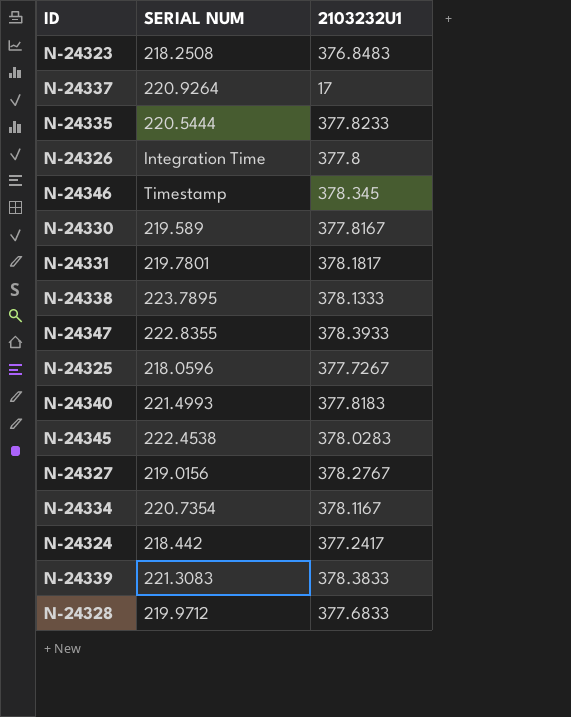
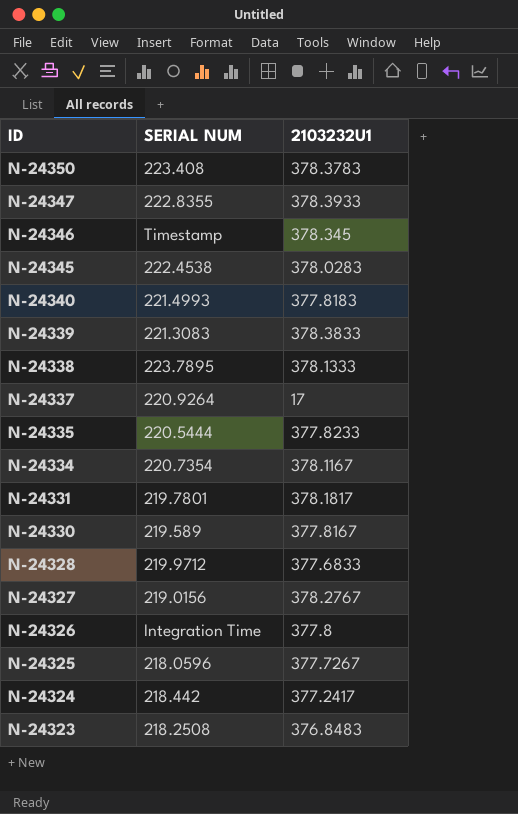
row order: none -> ID descending
row N-24350: none -> 223.408 | 378.3783

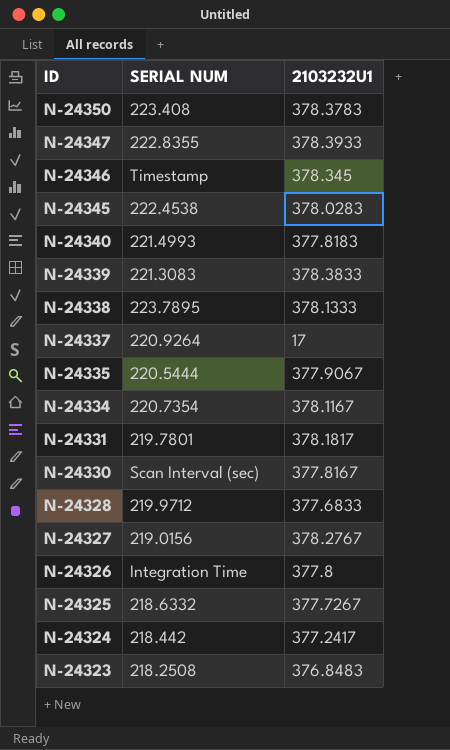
N-24335 | 2103232U1: 377.8233 -> 377.9067
N-24330 | SERIAL NUM: 219.589 -> Scan Interval (sec)
N-24325 | SERIAL NUM: 218.0596 -> 218.6332

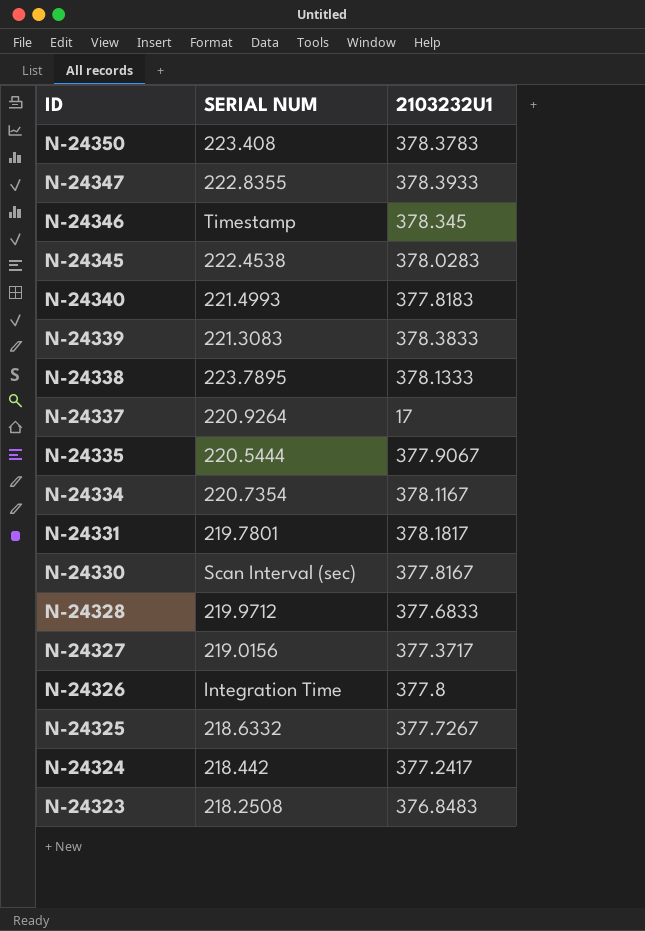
N-24327 | 2103232U1: 378.2767 -> 377.3717

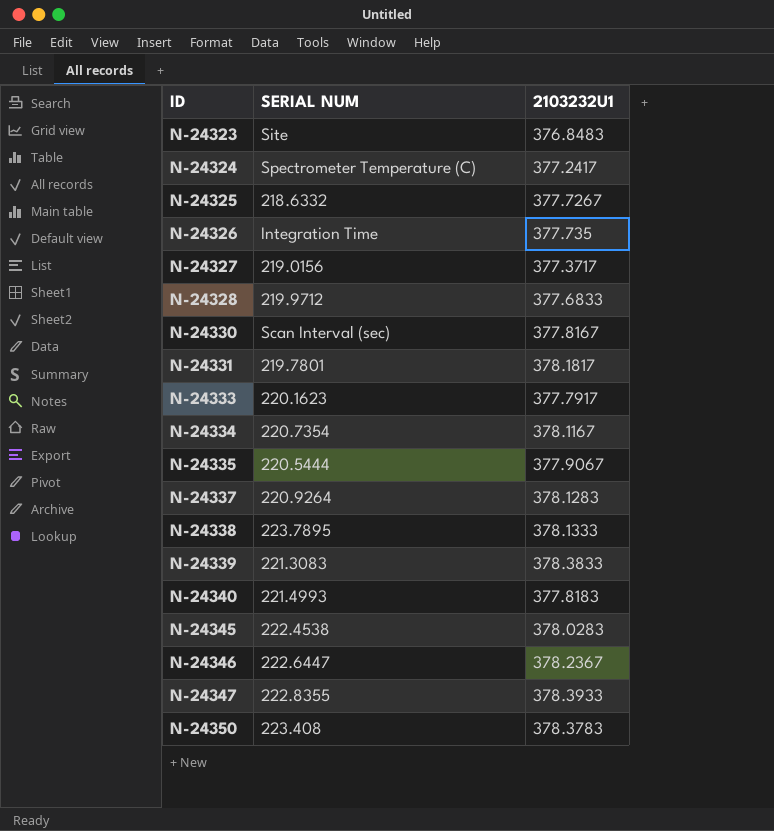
row order: ID descending -> ID ascending
N-24323 | SERIAL NUM: 218.2508 -> Site
N-24324 | SERIAL NUM: 218.442 -> Spectrometer Temperature (C)
N-24326 | 2103232U1: 377.8 -> 377.735
row N-24333: none -> 220.1623 | 377.7917
N-24337 | 2103232U1: 17 -> 378.1283
N-24346 | SERIAL NUM: Timestamp -> 222.6447
N-24346 | 2103232U1: 378.345 -> 378.2367

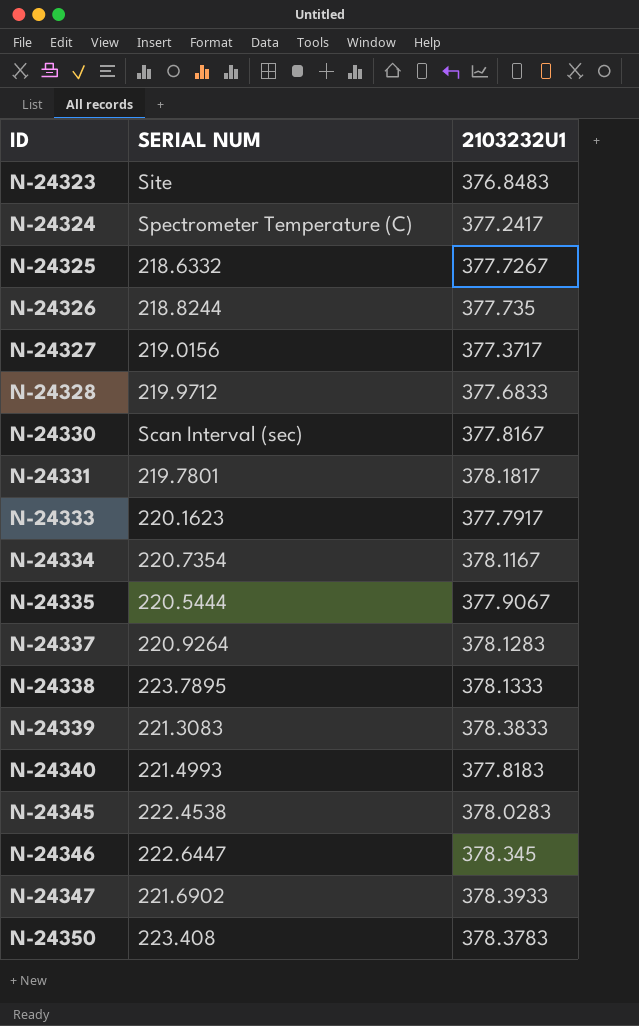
N-24326 | SERIAL NUM: Integration Time -> 218.8244
N-24346 | 2103232U1: 378.2367 -> 378.345
N-24347 | SERIAL NUM: 222.8355 -> 221.6902

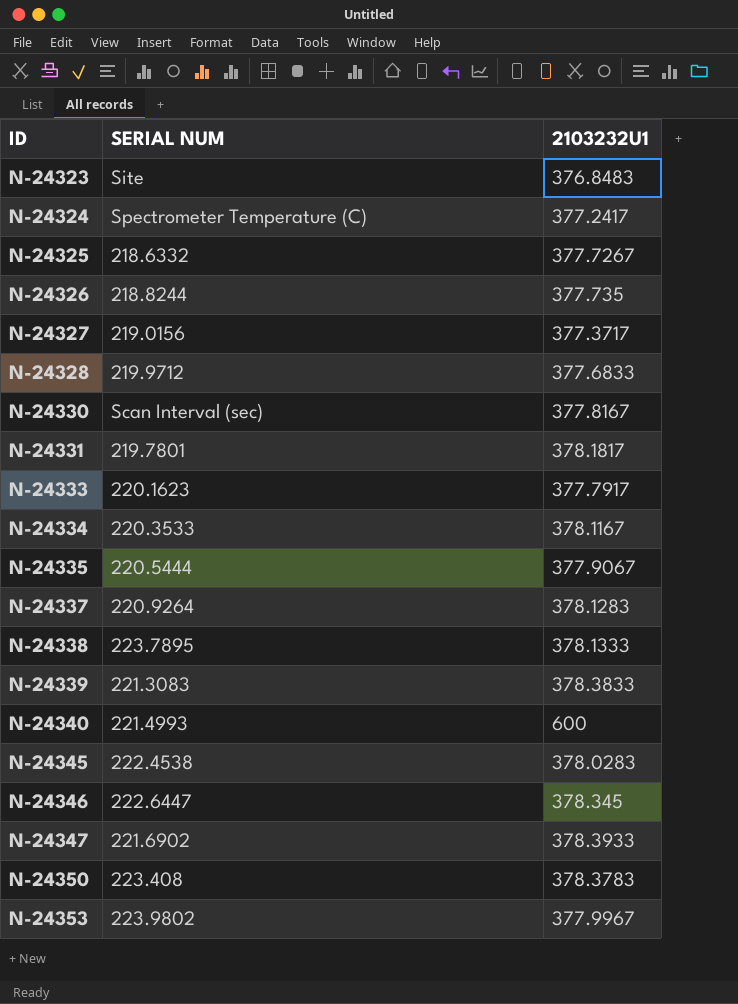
N-24334 | SERIAL NUM: 220.7354 -> 220.3533
N-24340 | 2103232U1: 377.8183 -> 600
row N-24353: none -> 223.9802 | 377.9967

